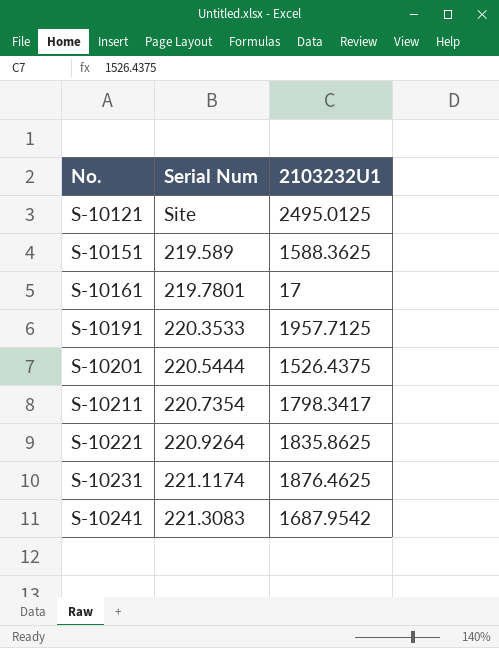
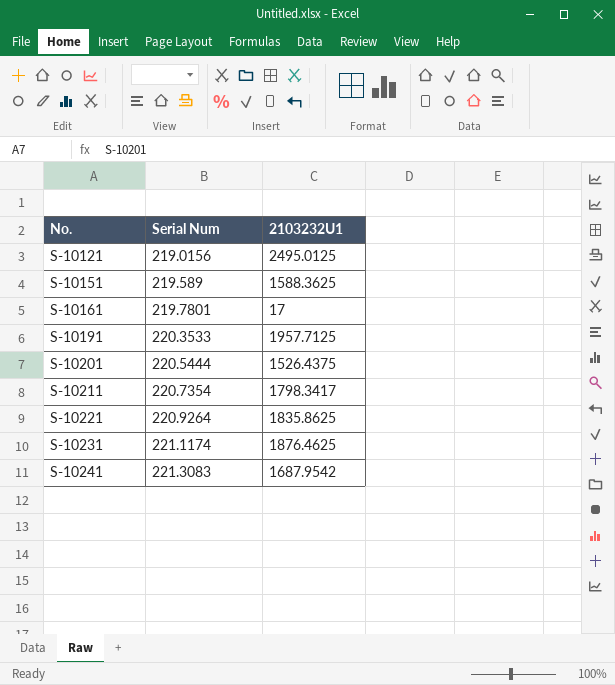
S-10121 | Serial Num: Site -> 219.0156

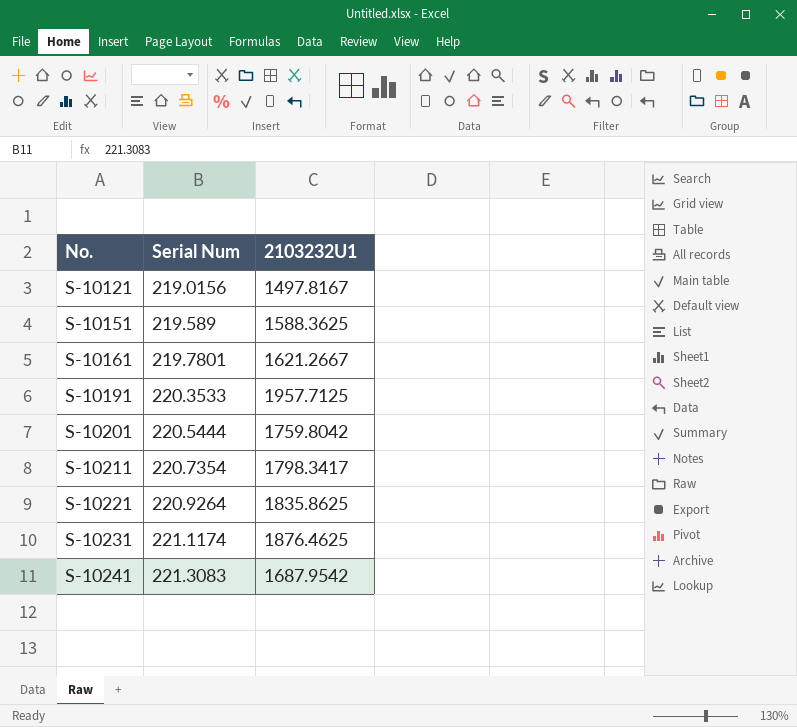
S-10121 | 2103232U1: 2495.0125 -> 1497.8167
S-10161 | 2103232U1: 17 -> 1621.2667
S-10201 | 2103232U1: 1526.4375 -> 1759.8042

